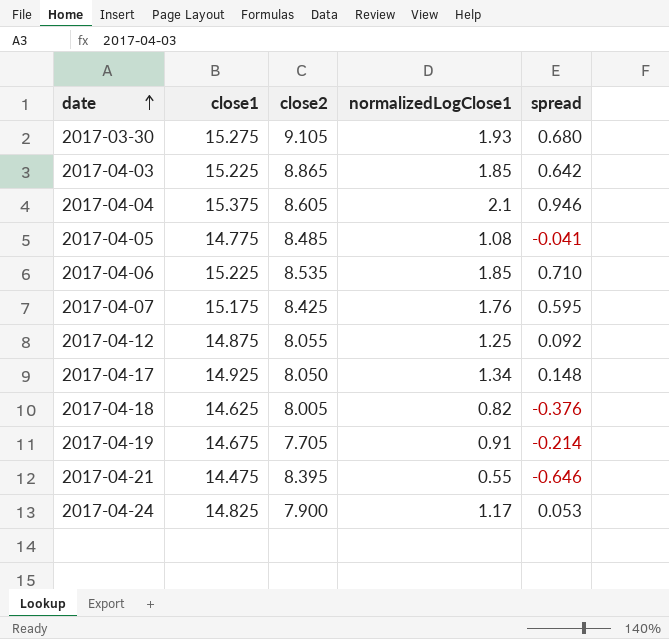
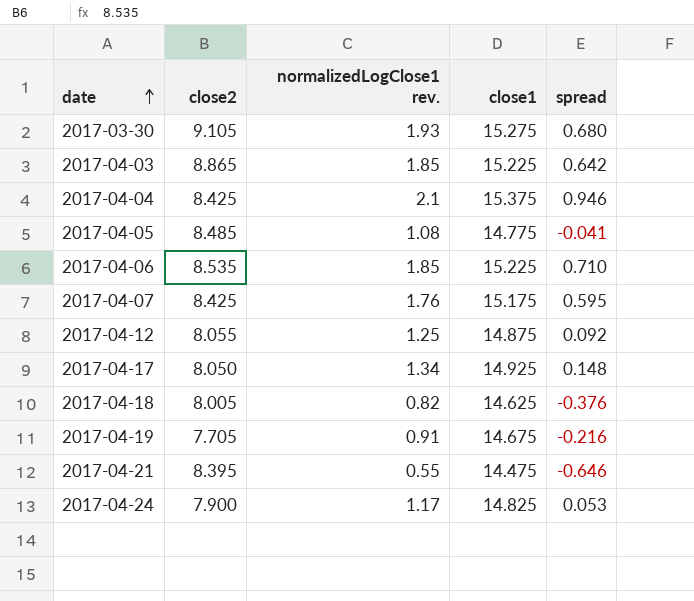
column name: normalizedLogClose1 -> normalizedLogClose1 rev.
column close1 | position: 2 -> 4
2017-04-04 | close2: 8.605 -> 8.425
2017-04-19 | spread: -0.214 -> -0.216

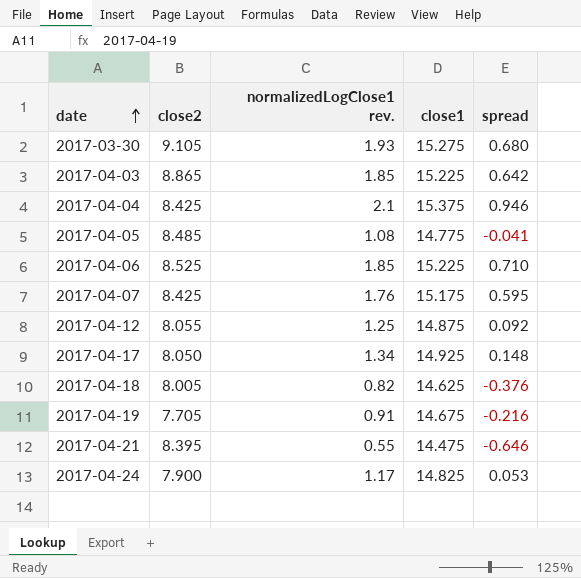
2017-04-06 | close2: 8.535 -> 8.525

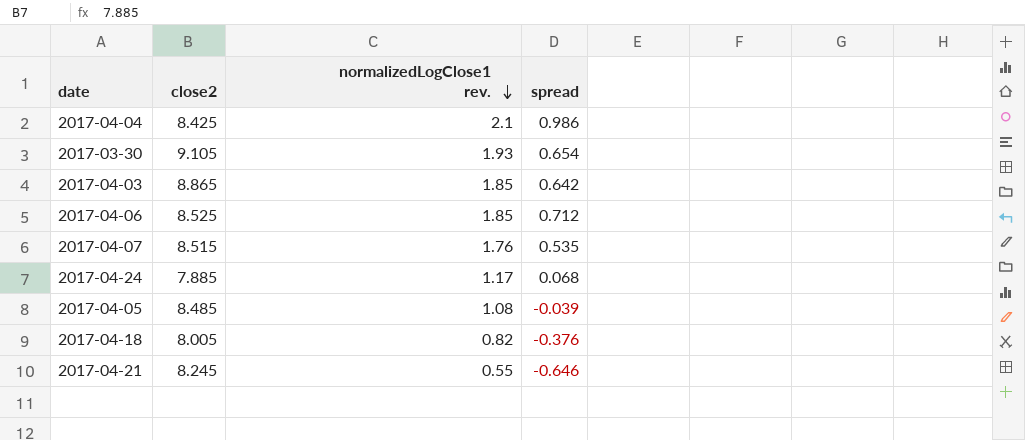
row order: date ascending -> normalizedLogClose1 rev. descending
column close1 | position: 4 -> none
row 2017-04-12: 8.055 | 1.25 | 14.875 | 0.092 -> none
row 2017-04-17: 8.050 | 1.34 | 14.925 | 0.148 -> none
row 2017-04-19: 7.705 | 0.91 | 14.675 | -0.216 -> none
2017-04-04 | spread: 0.946 -> 0.986
2017-03-30 | spread: 0.680 -> 0.654
2017-04-06 | spread: 0.710 -> 0.712
2017-04-07 | close2: 8.425 -> 8.515
2017-04-07 | spread: 0.595 -> 0.535
2017-04-24 | close2: 7.900 -> 7.885
2017-04-24 | spread: 0.053 -> 0.068
2017-04-05 | spread: -0.041 -> -0.039
2017-04-21 | close2: 8.395 -> 8.245

